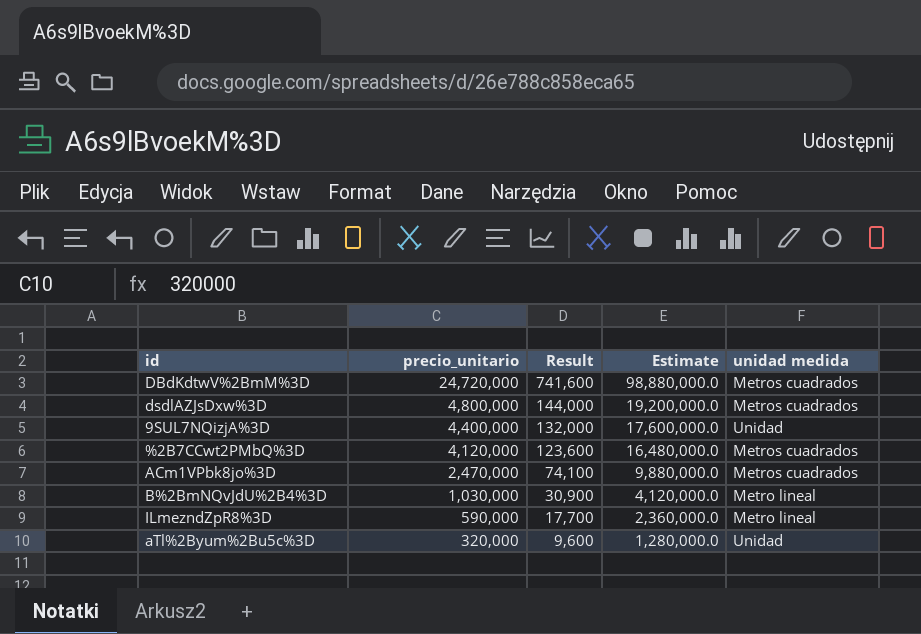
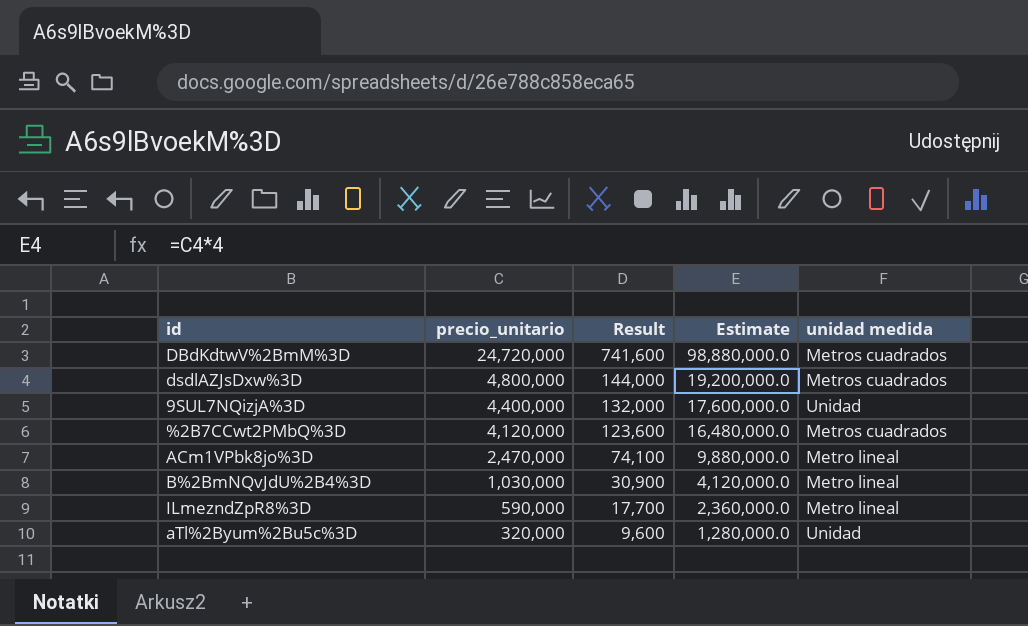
ACm1VPbk8jo%3D | unidad medida: Metros cuadrados -> Metro lineal

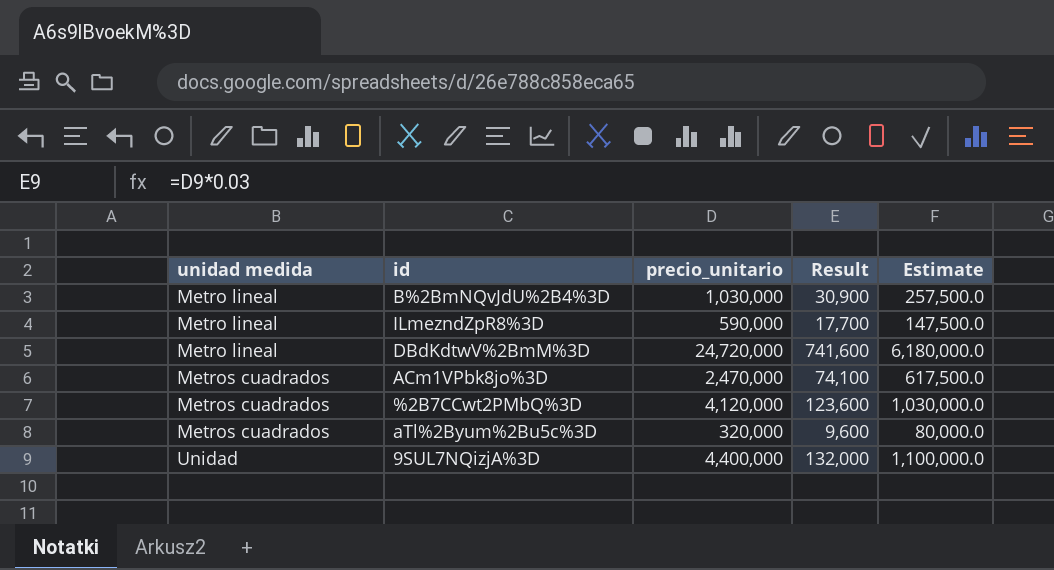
row order: precio_unitario descending -> unidad medida ascending
column unidad medida | position: 5 -> 1
column Estimate | formula: [precio_unitario] * 4 -> [precio_unitario] * 0.25
row dsdlAZJsDxw%3D: 4,800,000 | 144,000 | 19,200,000.0 | Metros cuadrados -> none
DBdKdtwV%2BmM%3D | unidad medida: Metros cuadrados -> Metro lineal
ACm1VPbk8jo%3D | unidad medida: Metro lineal -> Metros cuadrados
aTl%2Byum%2Bu5c%3D | unidad medida: Unidad -> Metros cuadrados

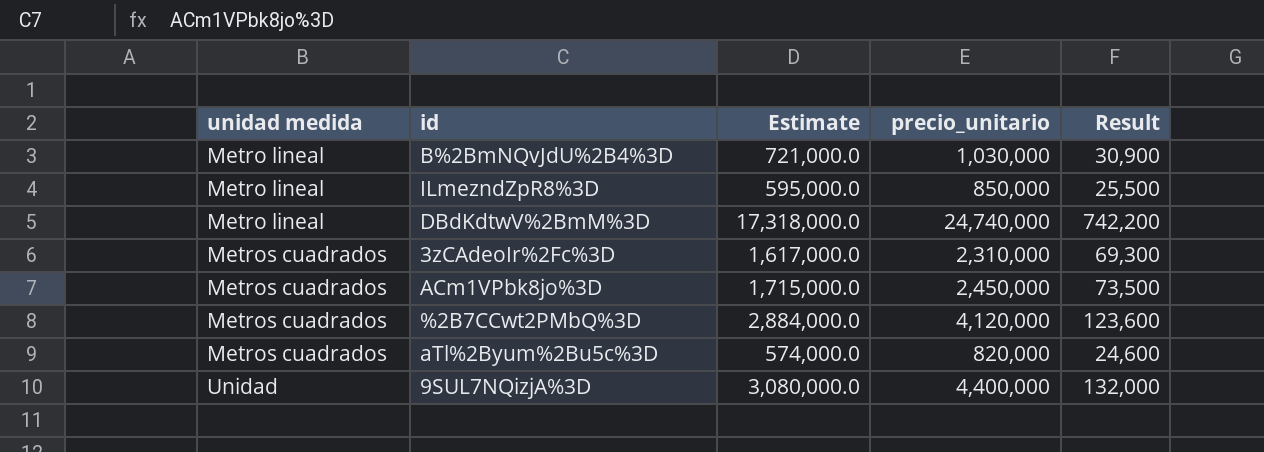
column Estimate | formula: [precio_unitario] * 0.25 -> [precio_unitario] * 0.7
column Estimate | position: 5 -> 3
ILmezndZpR8%3D | precio_unitario: 590,000 -> 850,000
ILmezndZpR8%3D | Result: 17,700 -> 25,500
DBdKdtwV%2BmM%3D | precio_unitario: 24,720,000 -> 24,740,000
DBdKdtwV%2BmM%3D | Result: 741,600 -> 742,200
row 3zCAdeoIr%2Fc%3D: none -> Metros cuadrados | 1,617,000.0 | 2,310,000 | 69,300
ACm1VPbk8jo%3D | precio_unitario: 2,470,000 -> 2,450,000
ACm1VPbk8jo%3D | Result: 74,100 -> 73,500
aTl%2Byum%2Bu5c%3D | precio_unitario: 320,000 -> 820,000
aTl%2Byum%2Bu5c%3D | Result: 9,600 -> 24,600

